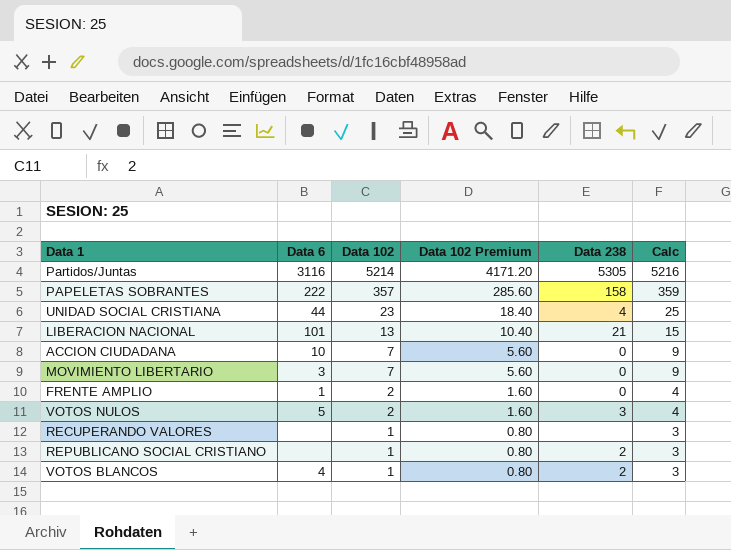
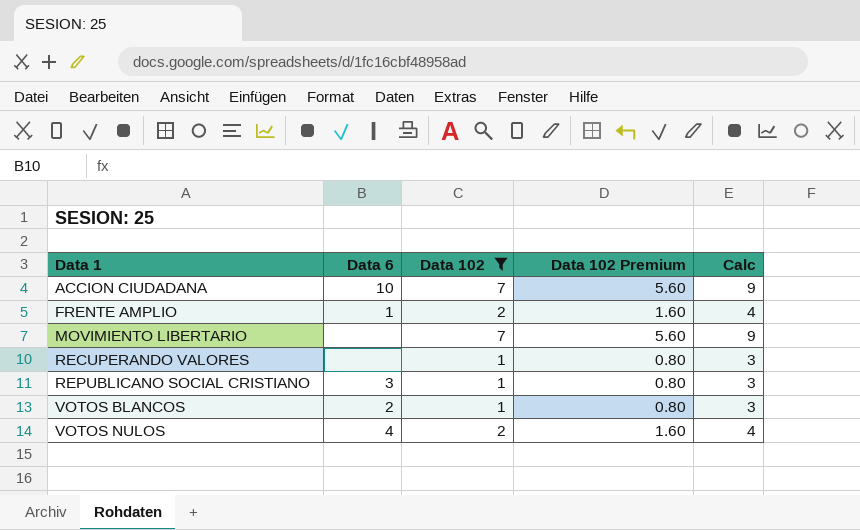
filter: none -> Data 102 <= 7
row order: Data 102 descending -> Data 1 ascending
column Data 238 | position: 5 -> none
MOVIMIENTO LIBERTARIO | Data 6: 3 -> none
REPUBLICANO SOCIAL CRISTIANO | Data 6: none -> 3
VOTOS BLANCOS | Data 6: 4 -> 2
VOTOS NULOS | Data 6: 5 -> 4

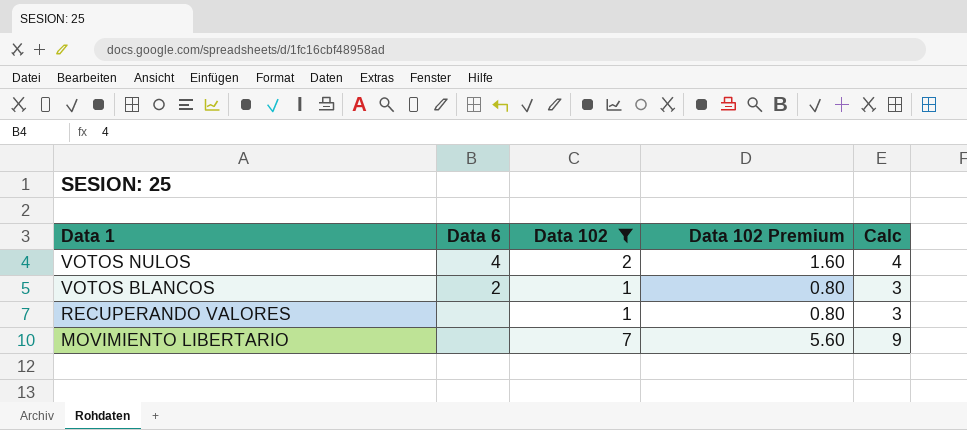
row order: Data 1 ascending -> Data 1 descending
row ACCION CIUDADANA: 10 | 7 | 5.60 | 9 -> none
row FRENTE AMPLIO: 1 | 2 | 1.60 | 4 -> none
row REPUBLICANO SOCIAL CRISTIANO: 3 | 1 | 0.80 | 3 -> none

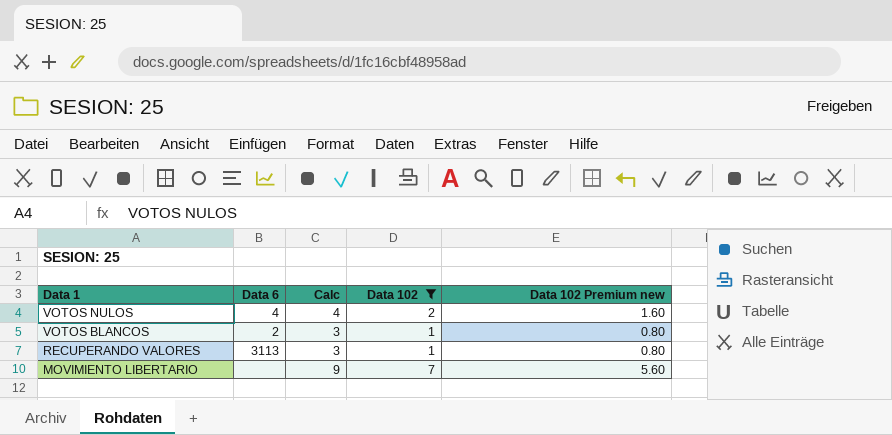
column Calc | position: 5 -> 3
column name: Data 102 Premium -> Data 102 Premium new
RECUPERANDO VALORES | Data 6: none -> 3113

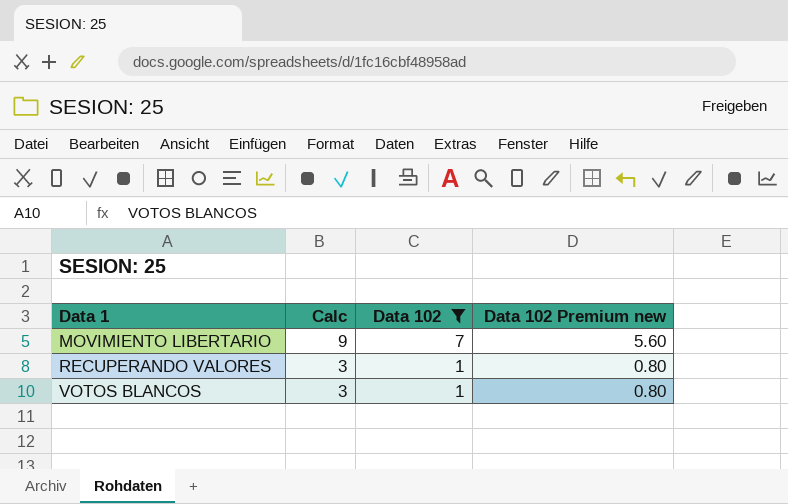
row order: Data 1 descending -> Data 1 ascending
column Data 6 | position: 2 -> none
row VOTOS NULOS: 4 | 4 | 2 | 1.60 -> none

